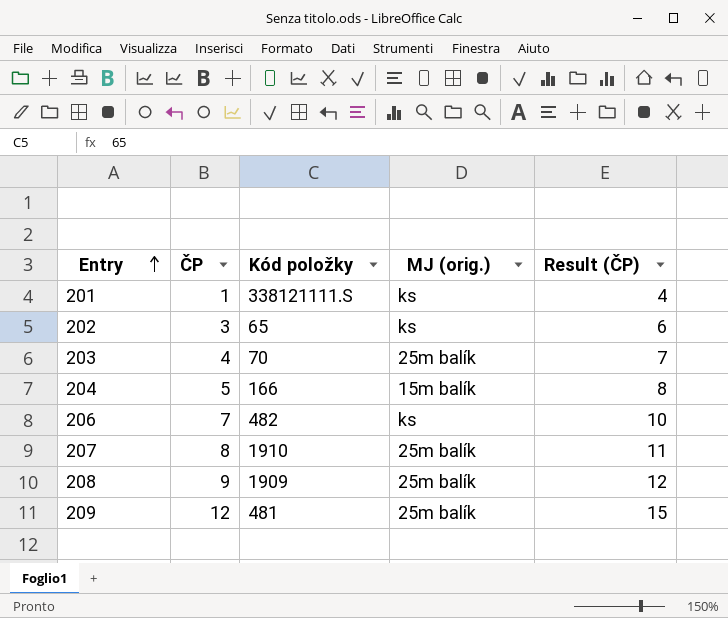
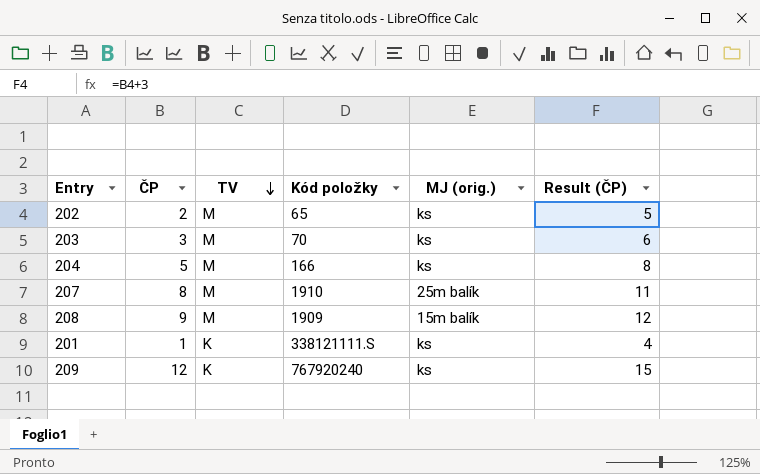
row order: Entry ascending -> TV descending
column TV | position: none -> 3
row 206: 7 | 482 | ks | 10 -> none
202 | ČP: 3 -> 2
202 | Result (ČP): 6 -> 5
203 | ČP: 4 -> 3
203 | MJ (orig.): 25m balík -> ks
203 | Result (ČP): 7 -> 6
204 | MJ (orig.): 15m balík -> ks
208 | MJ (orig.): 25m balík -> 15m balík
209 | Kód položky: 481 -> 767920240
209 | MJ (orig.): 25m balík -> ks

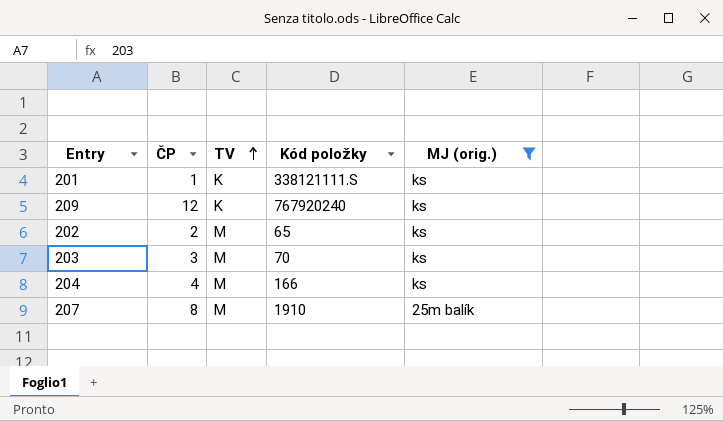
filter: none -> MJ (orig.) != 15m balík
row order: TV descending -> TV ascending
column Result (ČP) | formula: [ČP] + 3 -> none
204 | ČP: 5 -> 4

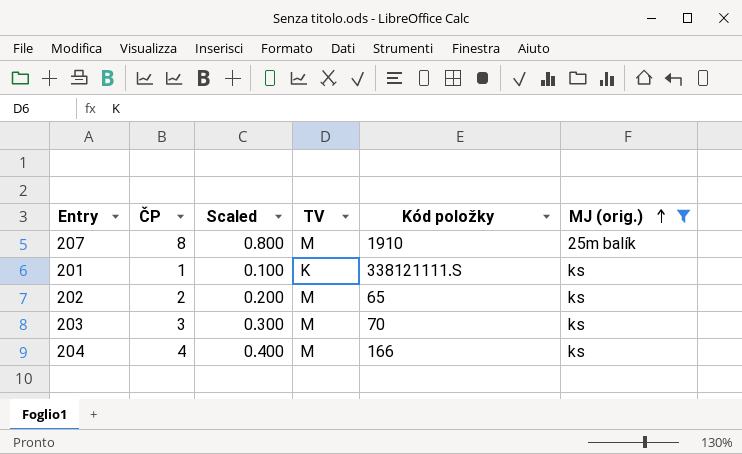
row order: TV ascending -> MJ (orig.) ascending
column Scaled | formula: none -> [ČP] * 0.1
row 209: 12 | K | 767920240 | ks -> none

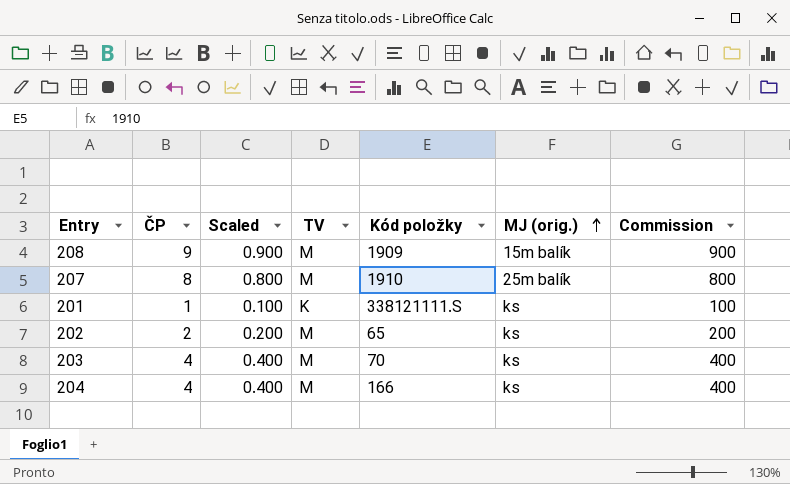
filter: MJ (orig.) != 15m balík -> none
column Commission | formula: none -> [ČP] * 100
203 | ČP: 3 -> 4
203 | Scaled: 0.300 -> 0.400

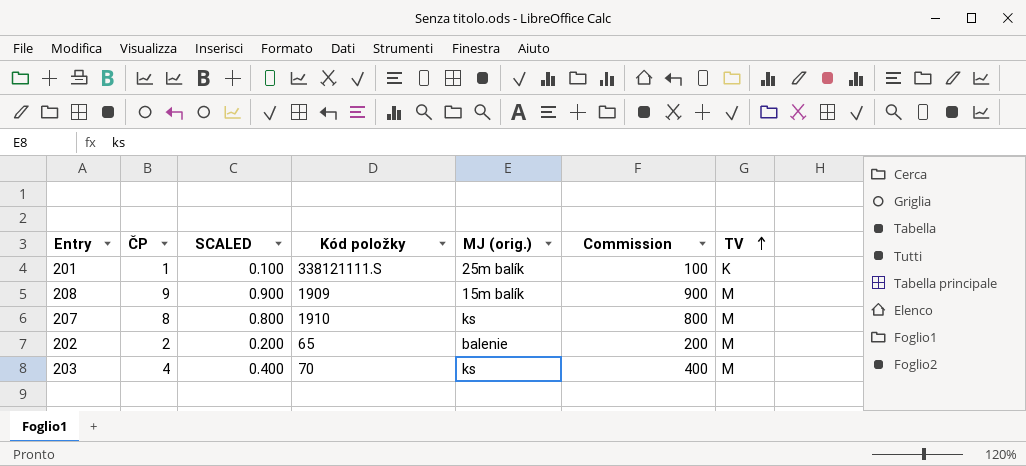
row order: MJ (orig.) ascending -> TV ascending
column name: Scaled -> SCALED
column TV | position: 4 -> 7
row 204: 4 | 0.400 | M | 166 | ks | 400 -> none
201 | MJ (orig.): ks -> 25m balík
207 | MJ (orig.): 25m balík -> ks
202 | MJ (orig.): ks -> balenie

